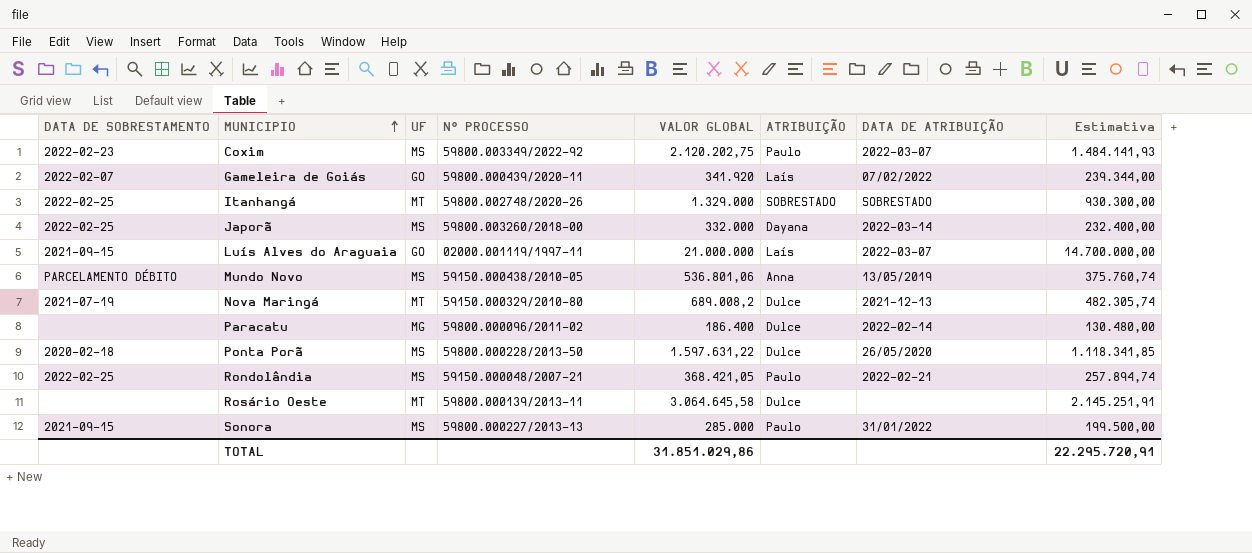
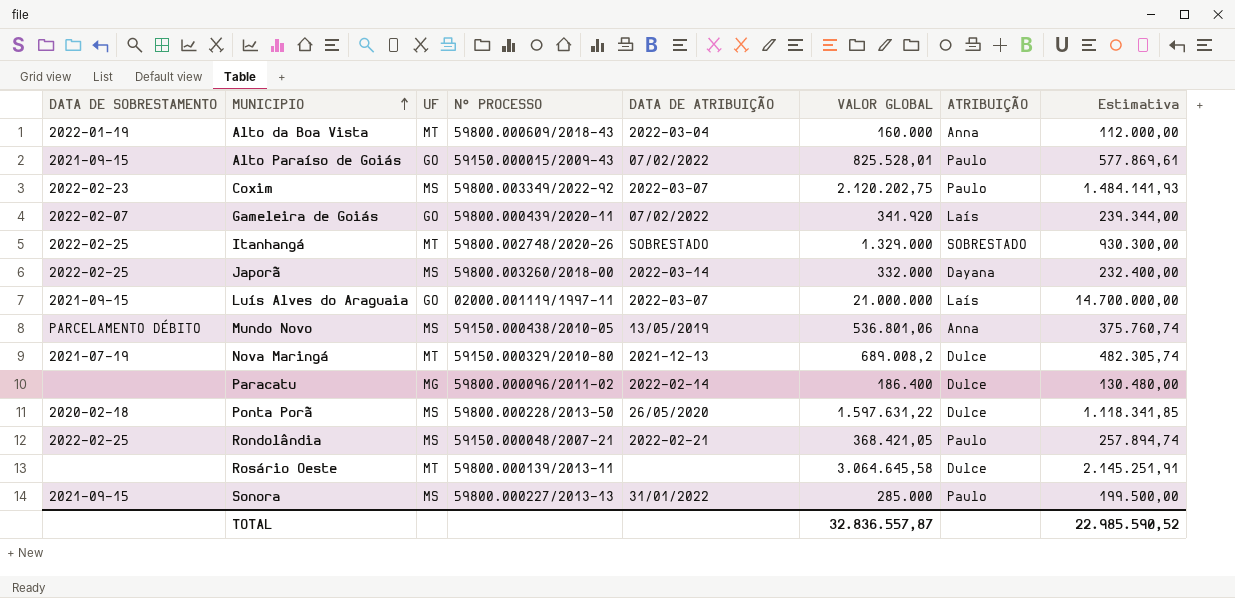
column DATA DE ATRIBUIÇÃO | position: 7 -> 5
row Alto da Boa Vista: none -> 2022-01-19 | MT | 59800.000609/2018-43 | 2022-03-04 | 160.000 | Anna | 112.000,00
row Alto Paraíso de Goiás: none -> 2021-09-15 | GO | 59150.000015/2009-43 | 07/02/2022 | 825.528,01 | Paulo | 577.869,61
TOTAL | VALOR GLOBAL: 31.851.029,86 -> 32.836.557,87
TOTAL | Estimativa: 22.295.720,91 -> 22.985.590,52

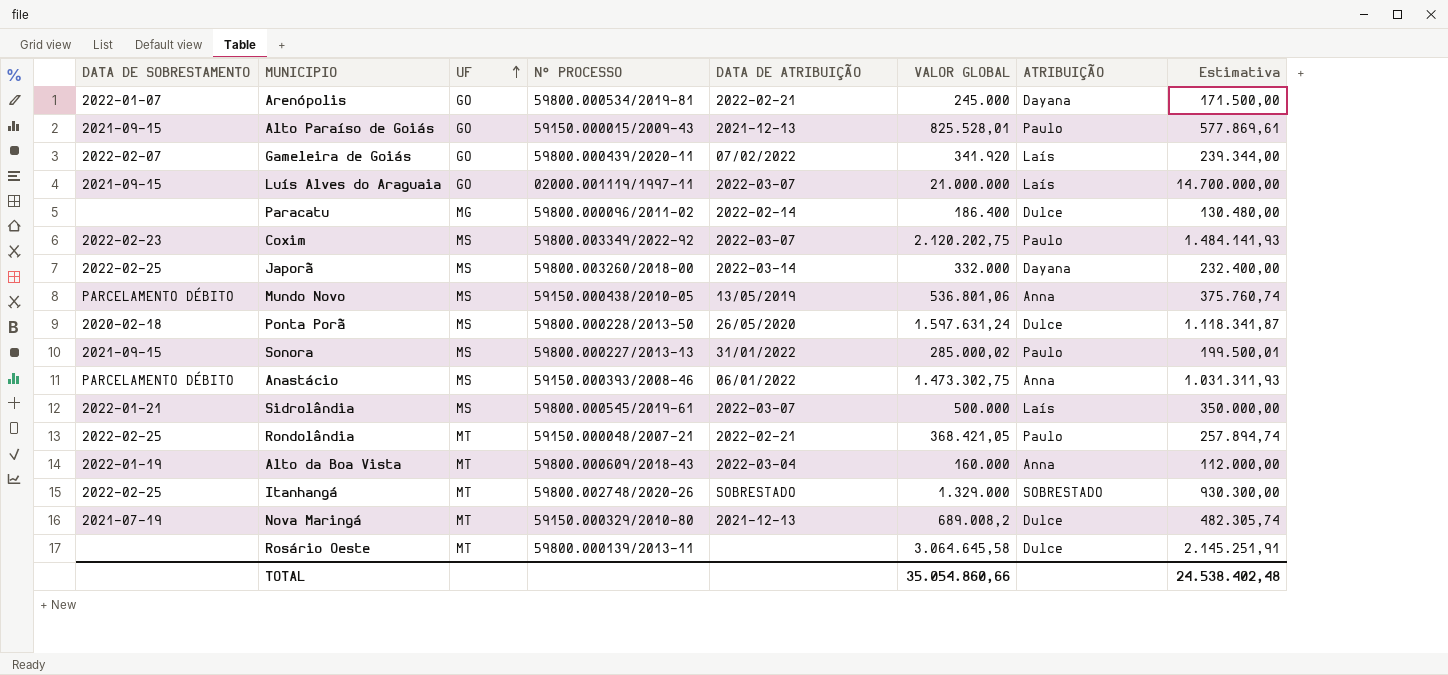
row order: MUNICIPIO ascending -> UF ascending
row Arenópolis: none -> 2022-01-07 | GO | 59800.000534/2019-81 | 2022-02-21 | 245.000 | Dayana | 171.500,00
Alto Paraíso de Goiás | DATA DE ATRIBUIÇÃO: 07/02/2022 -> 2021-12-13
Ponta Porã | VALOR GLOBAL: 1.597.631,22 -> 1.597.631,24
Ponta Porã | Estimativa: 1.118.341,85 -> 1.118.341,87
Sonora | VALOR GLOBAL: 285.000 -> 285.000,02
Sonora | Estimativa: 199.500,00 -> 199.500,01
row Anastácio: none -> PARCELAMENTO DÉBITO | MS | 59150.000393/2008-46 | 06/01/2022 | 1.473.302,75 | Anna | 1.031.311,93
row Sidrolândia: none -> 2022-01-21 | MS | 59800.000545/2019-61 | 2022-03-07 | 500.000 | Laís | 350.000,00
Rondolândia | UF: MS -> MT
TOTAL | VALOR GLOBAL: 32.836.557,87 -> 35.054.860,66
TOTAL | Estimativa: 22.985.590,52 -> 24.538.402,48

